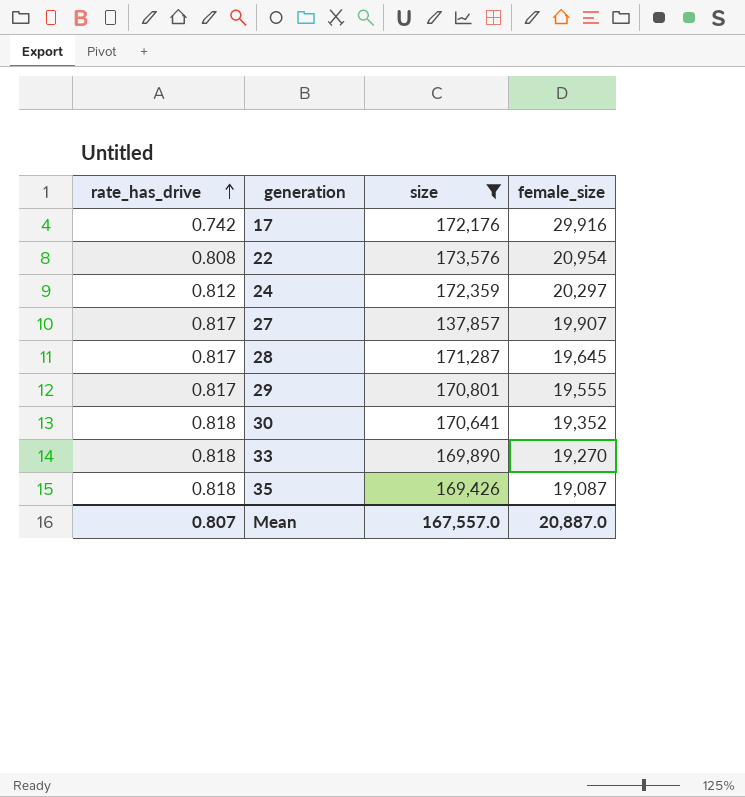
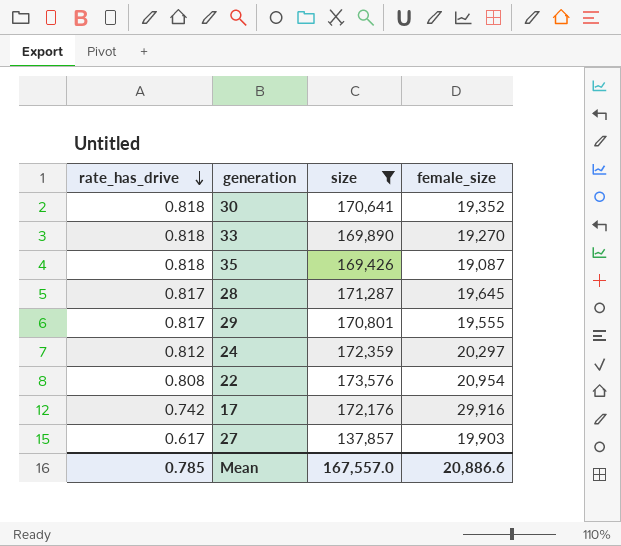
row order: rate_has_drive ascending -> rate_has_drive descending
27 | rate_has_drive: 0.817 -> 0.617
27 | female_size: 19,907 -> 19,903
Mean | rate_has_drive: 0.807 -> 0.785
Mean | female_size: 20,887.0 -> 20,886.6

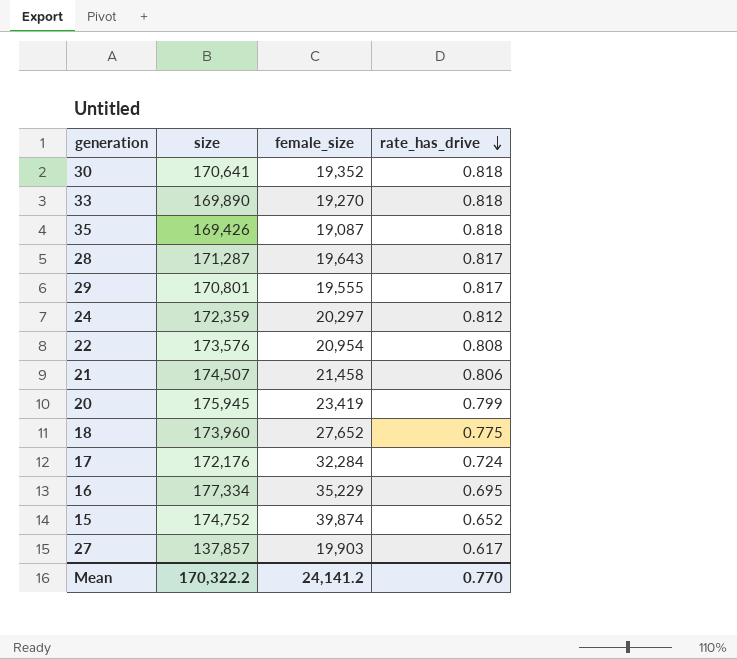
filter: size <= 173,576 -> none
column rate_has_drive | position: 1 -> 4
28 | female_size: 19,645 -> 19,643
17 | female_size: 29,916 -> 32,284
17 | rate_has_drive: 0.742 -> 0.724
Mean | size: 167,557.0 -> 170,322.2
Mean | female_size: 20,886.6 -> 24,141.2
Mean | rate_has_drive: 0.785 -> 0.770

